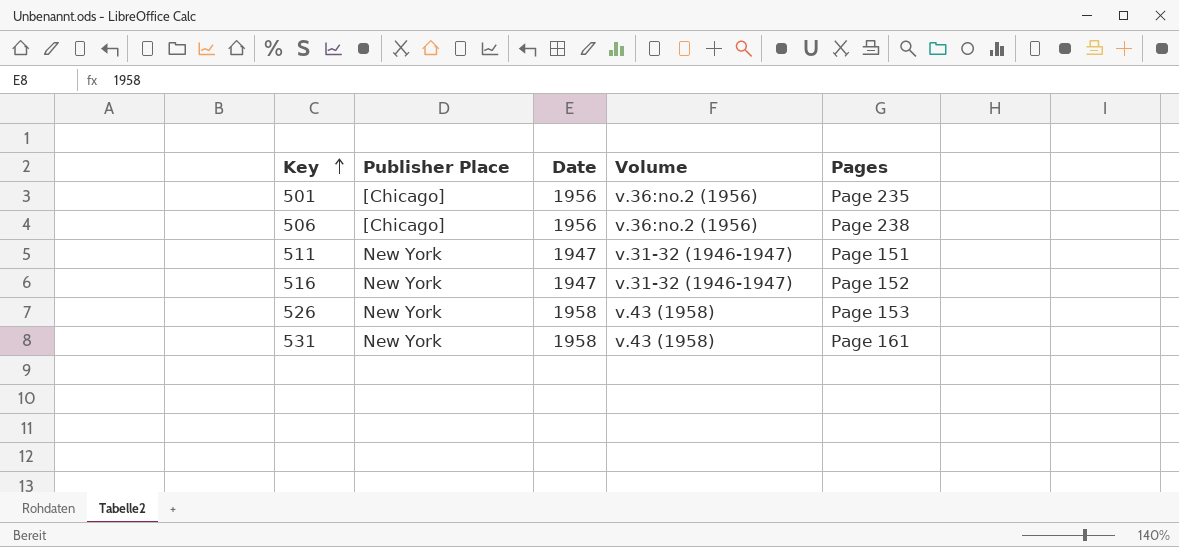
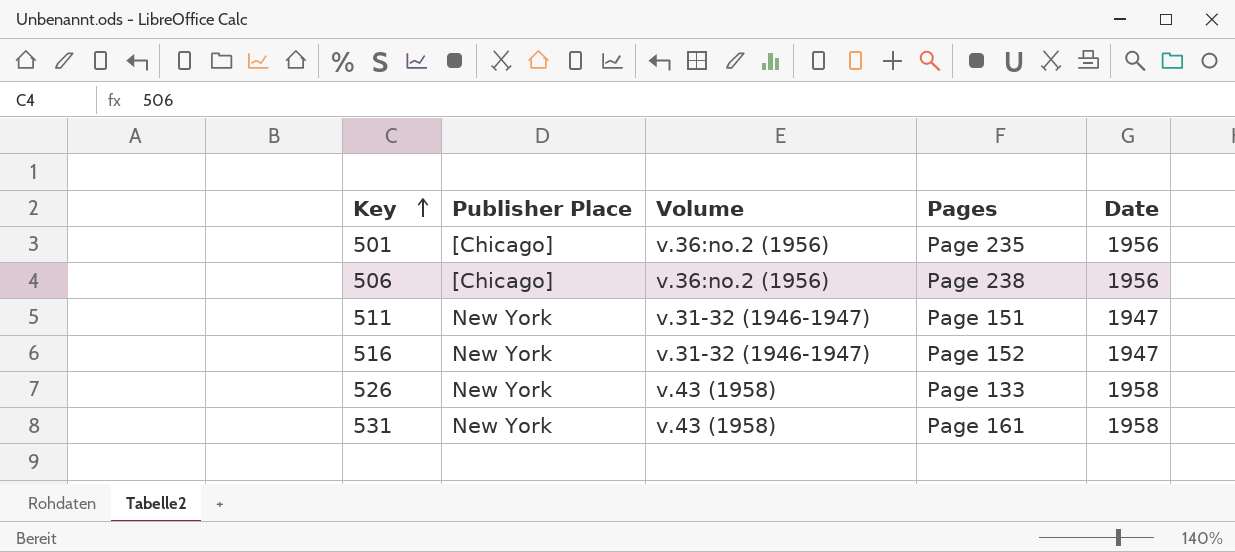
column Date | position: 3 -> 5
526 | Pages: Page 153 -> Page 133

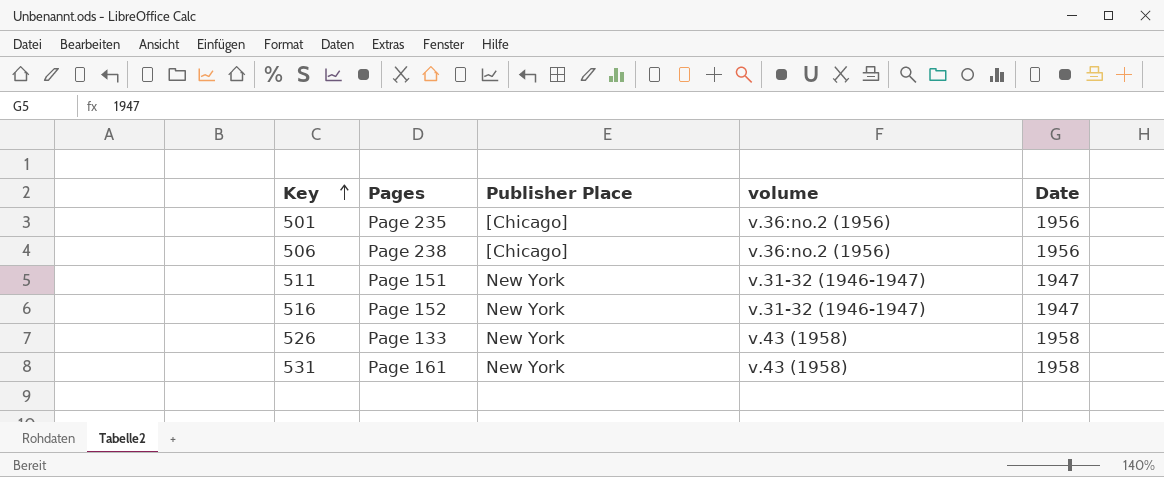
column Pages | position: 4 -> 2
column name: Volume -> volume

